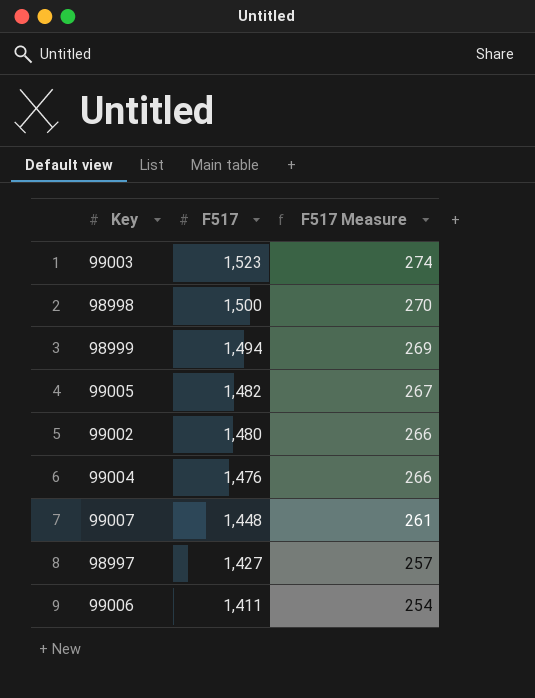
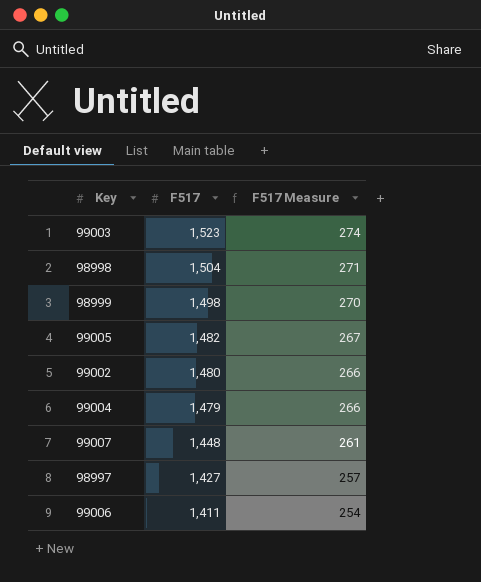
98998 | F517: 1,500 -> 1,504
98998 | F517 Measure: 270 -> 271
98999 | F517: 1,494 -> 1,498
98999 | F517 Measure: 269 -> 270
99004 | F517: 1,476 -> 1,479

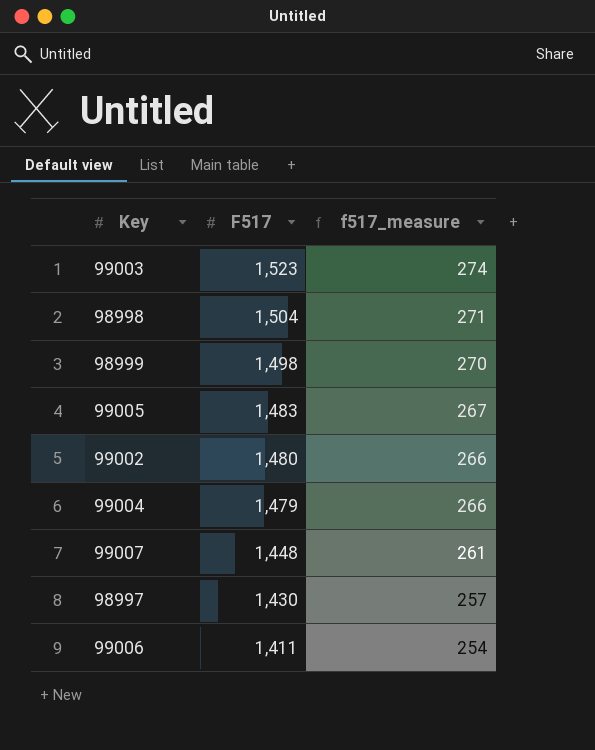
column name: F517 Measure -> f517_measure
99005 | F517: 1,482 -> 1,483
98997 | F517: 1,427 -> 1,430

